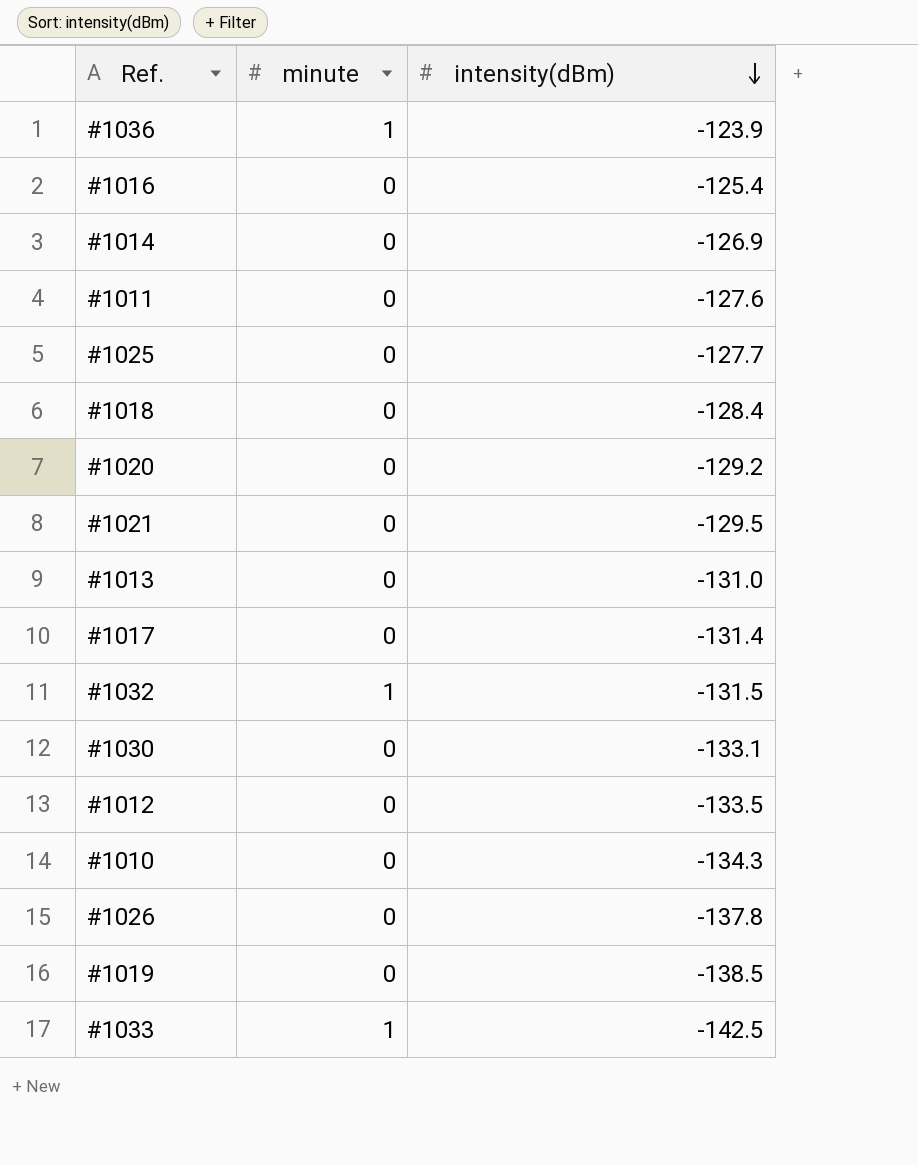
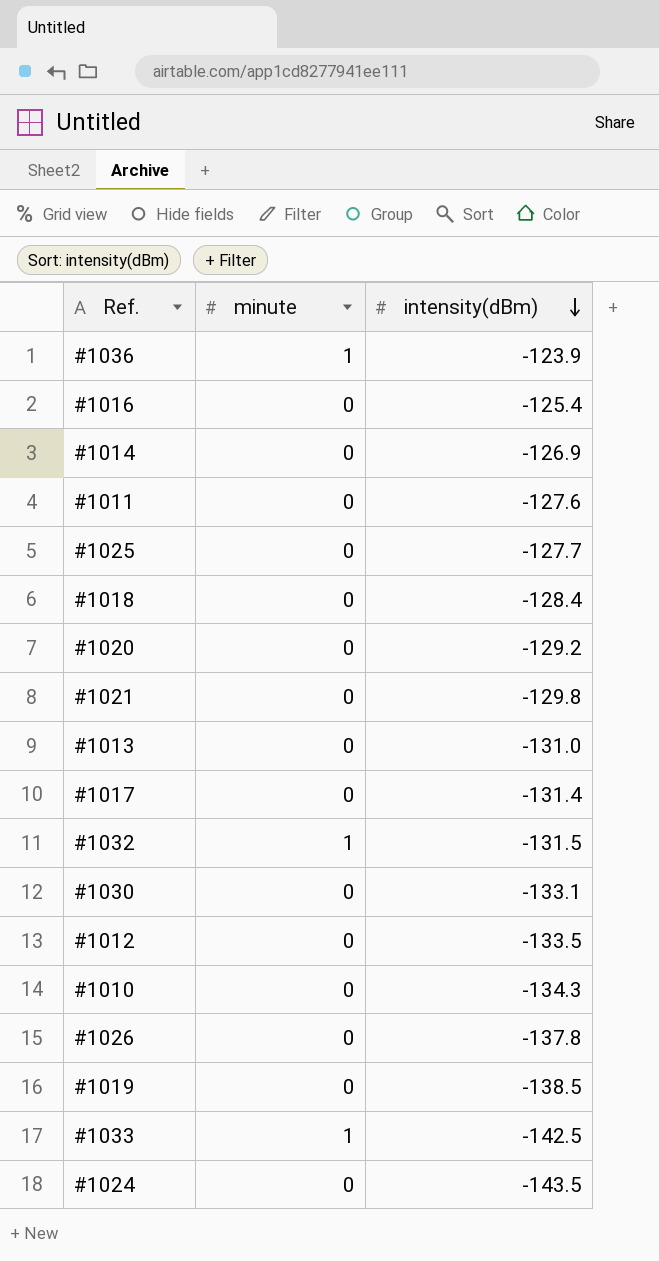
#1021 | intensity(dBm): -129.5 -> -129.8
row #1024: none -> 0 | -143.5

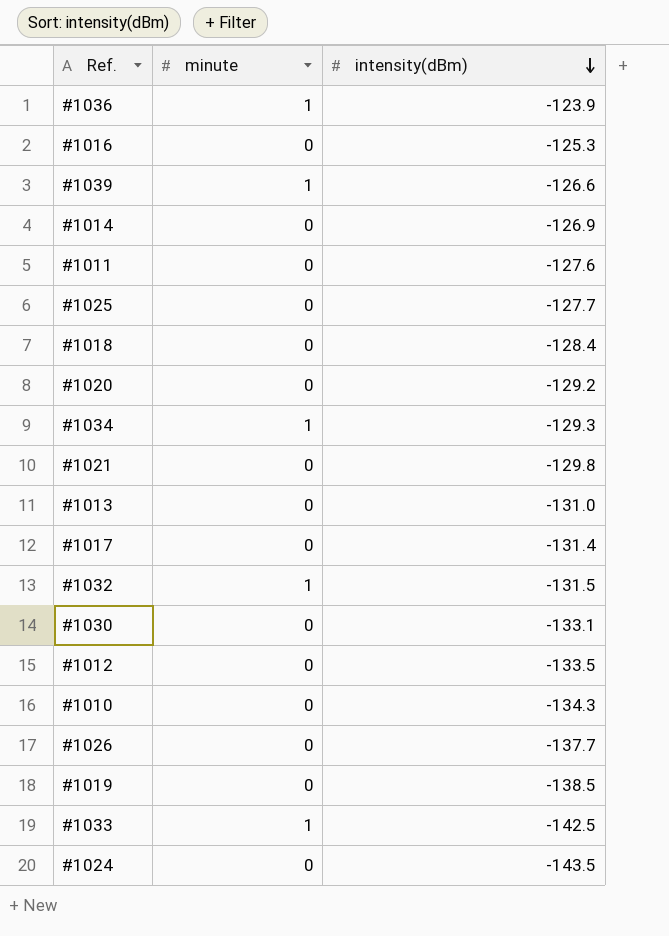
#1016 | intensity(dBm): -125.4 -> -125.3
row #1039: none -> 1 | -126.6
row #1034: none -> 1 | -129.3
#1026 | intensity(dBm): -137.8 -> -137.7

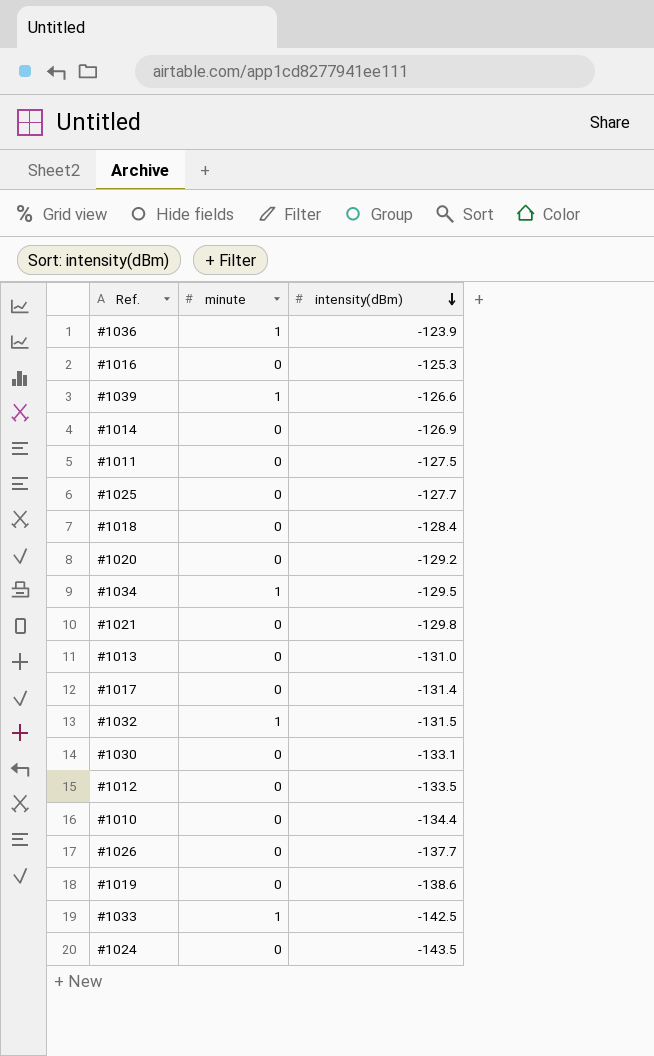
#1011 | intensity(dBm): -127.6 -> -127.5
#1034 | intensity(dBm): -129.3 -> -129.5
#1010 | intensity(dBm): -134.3 -> -134.4
#1019 | intensity(dBm): -138.5 -> -138.6

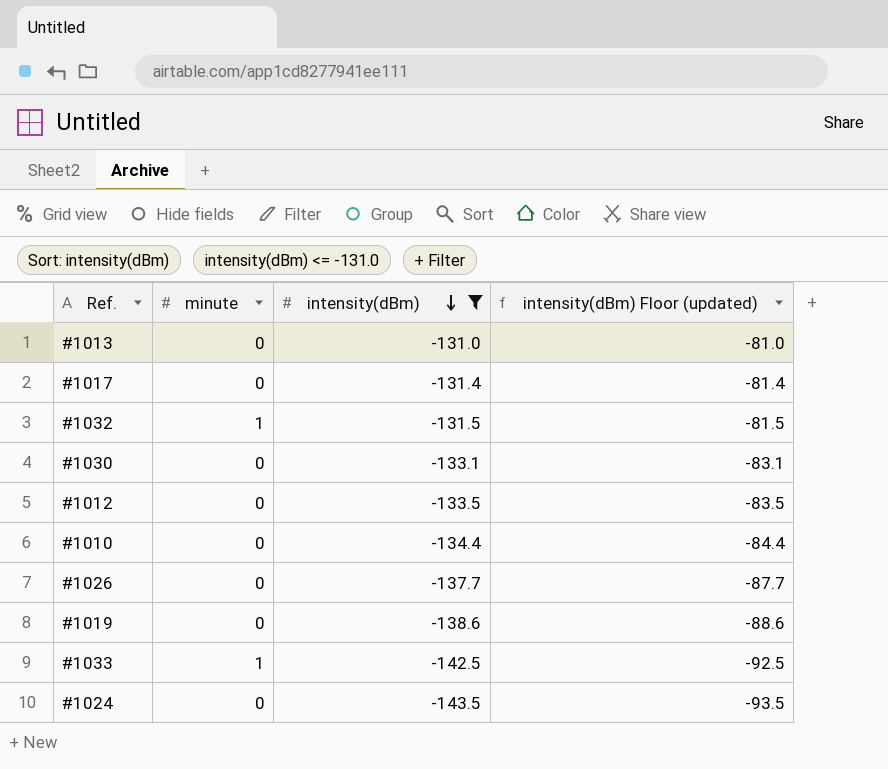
filter: none -> intensity(dBm) <= -131.0
column intensity(dBm) Floor (updated) | formula: none -> [intensity(dBm)] + 50

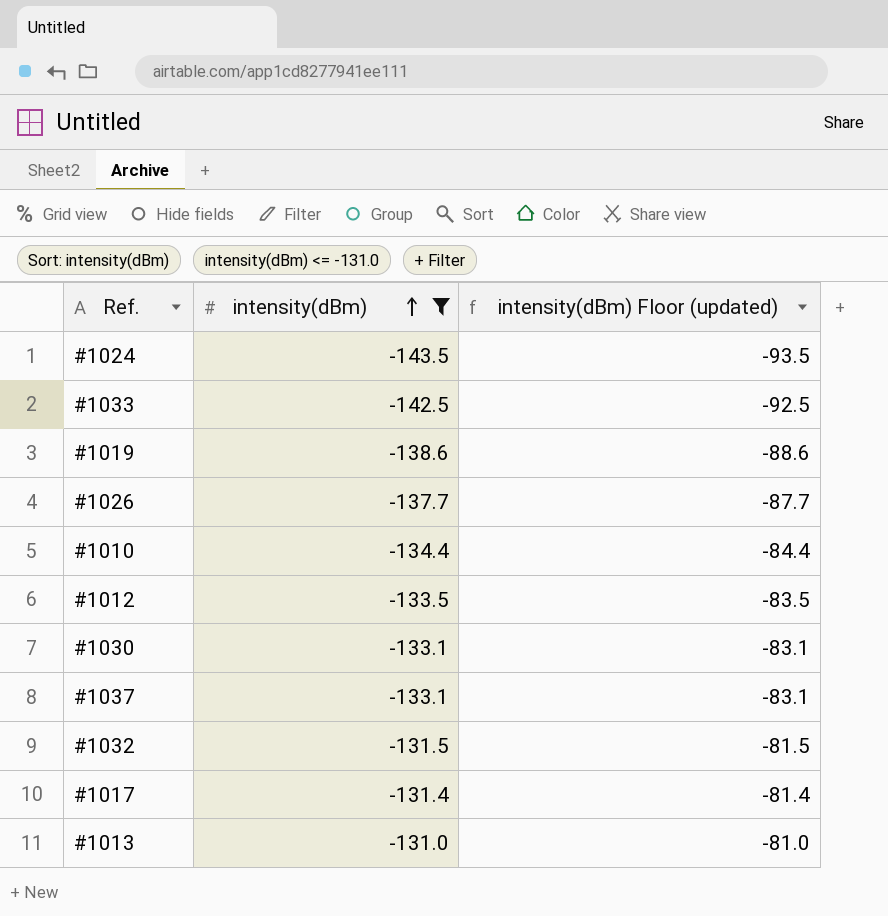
row order: intensity(dBm) descending -> intensity(dBm) ascending
column minute | position: 2 -> none
row #1037: none -> -133.1 | -83.1

